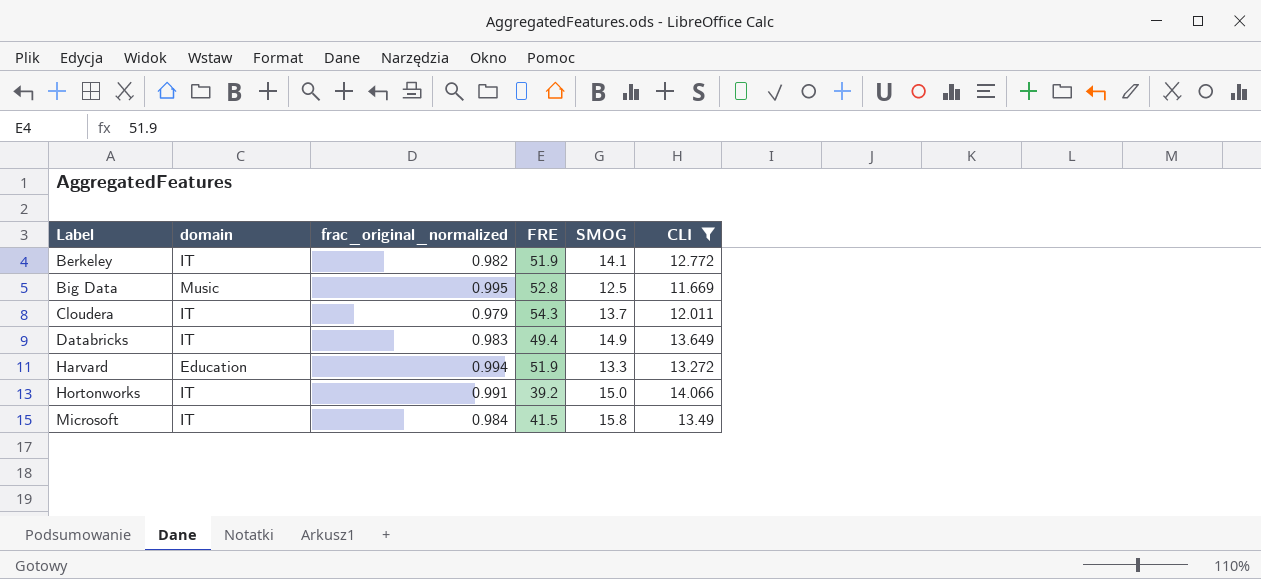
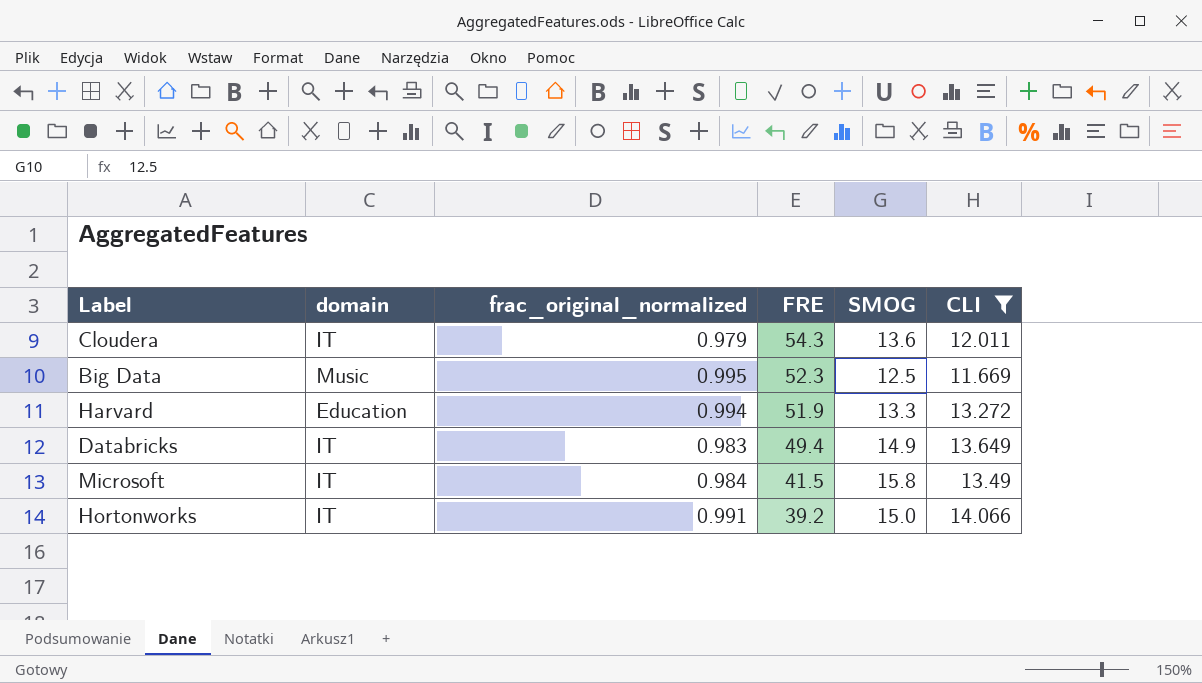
row order: Label ascending -> FRE descending
row Berkeley: IT | 0.982 | 51.9 | 14.1 | 12.772 -> none
Cloudera | SMOG: 13.7 -> 13.6
Big Data | FRE: 52.8 -> 52.3

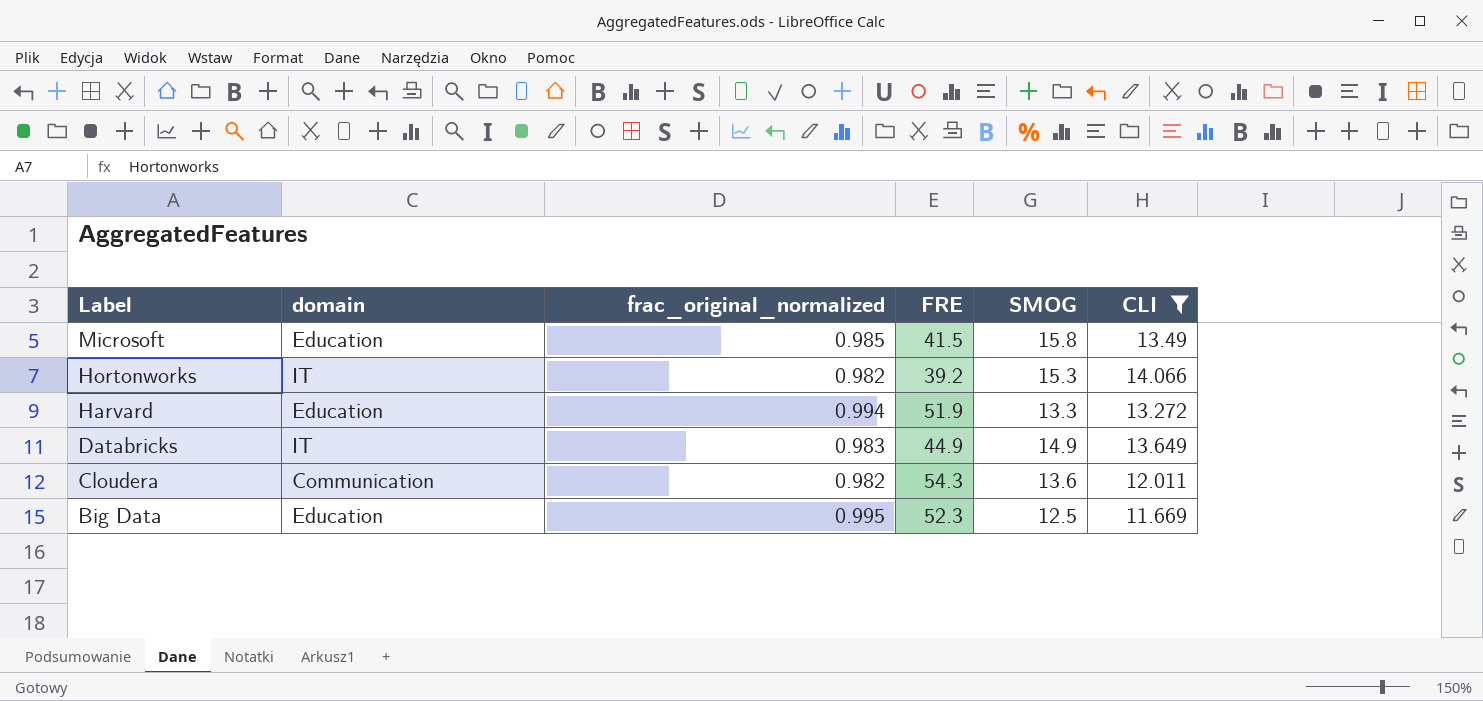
row order: FRE descending -> Label descending
Microsoft | domain: IT -> Education
Microsoft | frac_original_normalized: 0.984 -> 0.985
Hortonworks | frac_original_normalized: 0.991 -> 0.982
Hortonworks | SMOG: 15.0 -> 15.3
Databricks | FRE: 49.4 -> 44.9
Cloudera | domain: IT -> Communication
Cloudera | frac_original_normalized: 0.979 -> 0.982
Big Data | domain: Music -> Education

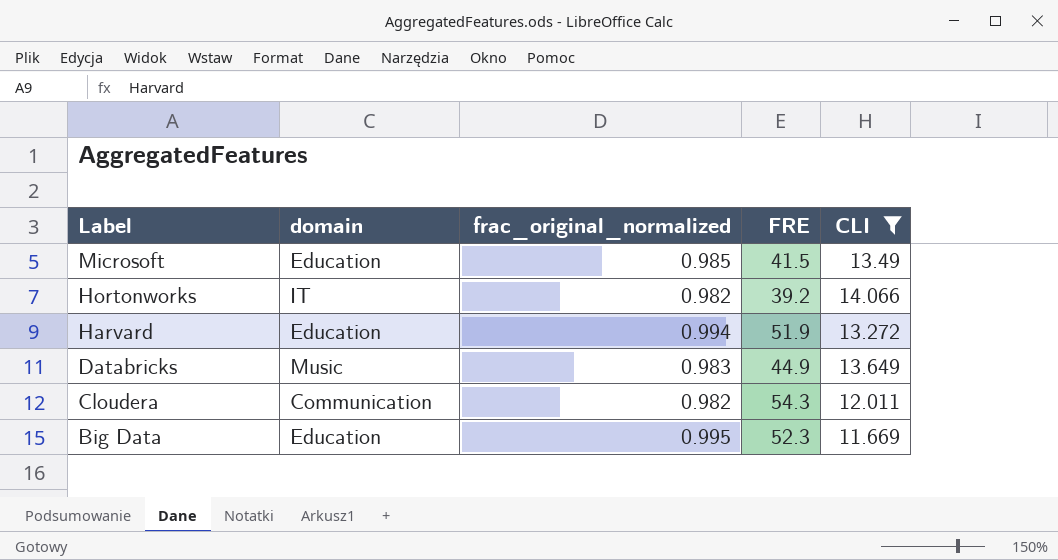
column SMOG | position: 5 -> none
Databricks | domain: IT -> Music

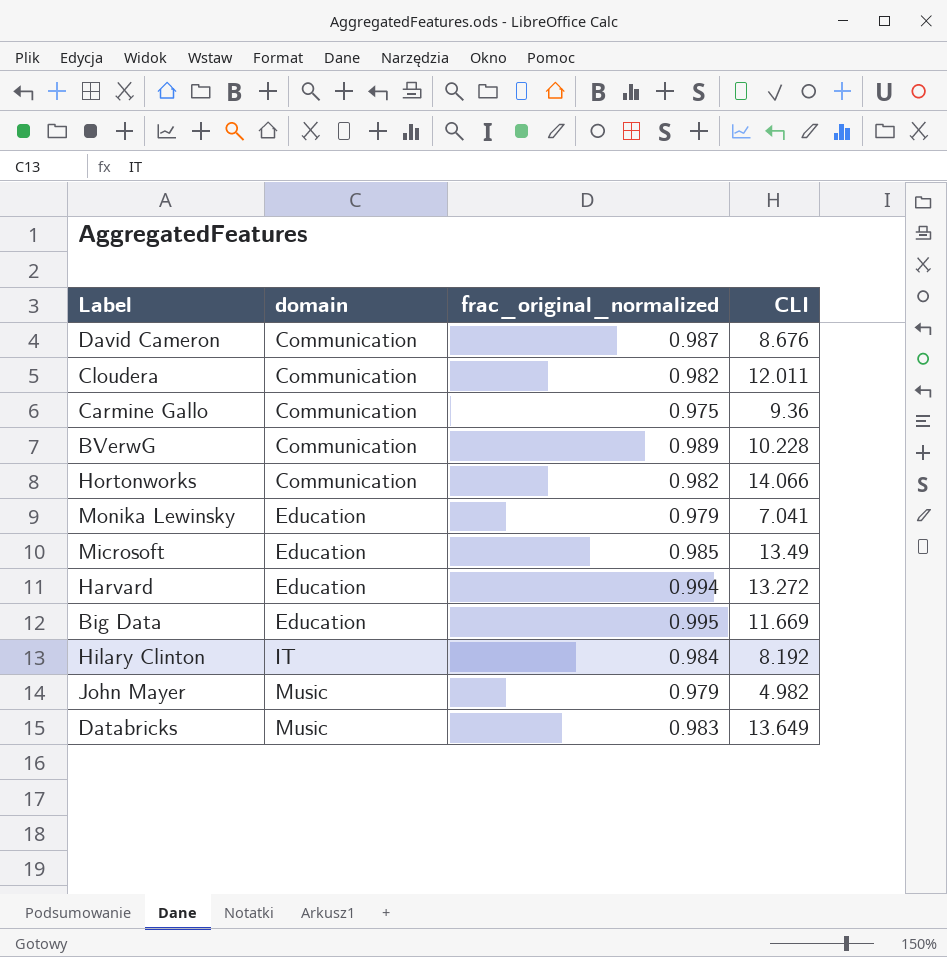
filter: CLI >= 11.669 -> none
row order: Label descending -> domain ascending
column FRE | position: 4 -> none
Hortonworks | domain: IT -> Communication

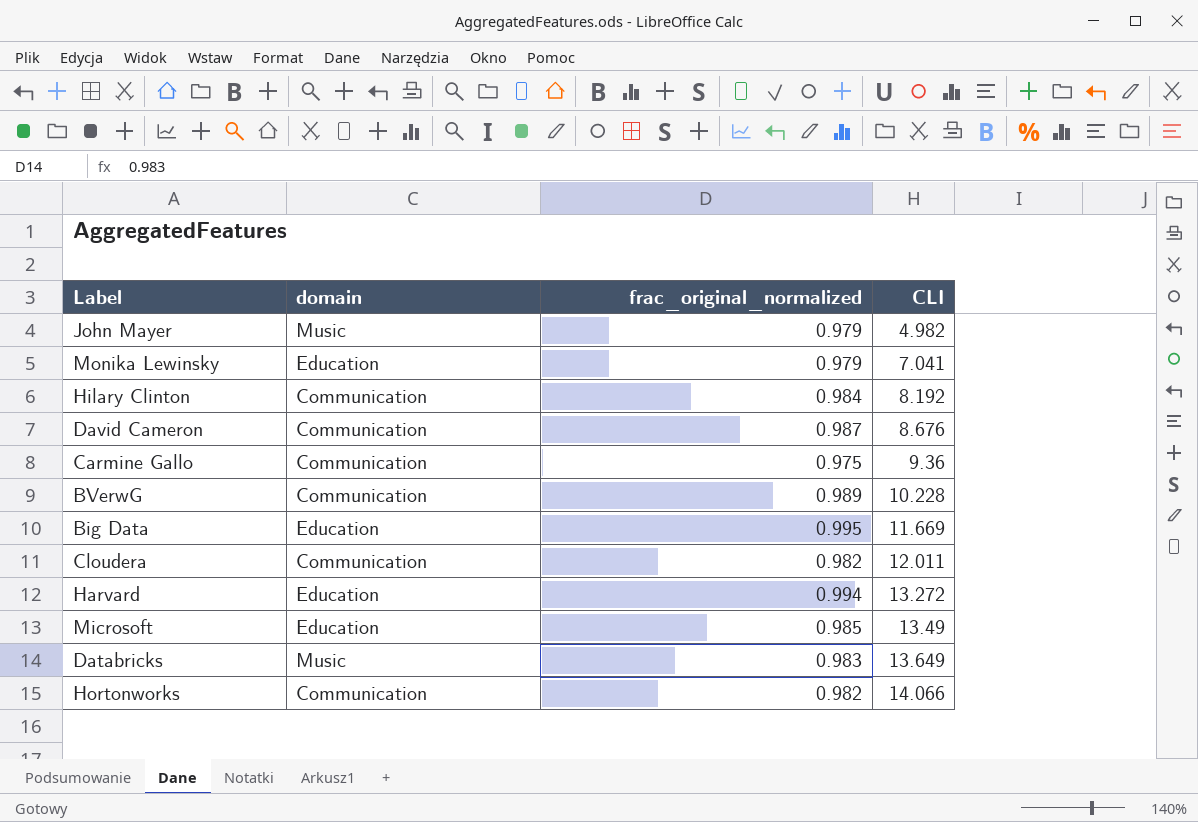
row order: domain ascending -> CLI ascending
Hilary Clinton | domain: IT -> Communication

